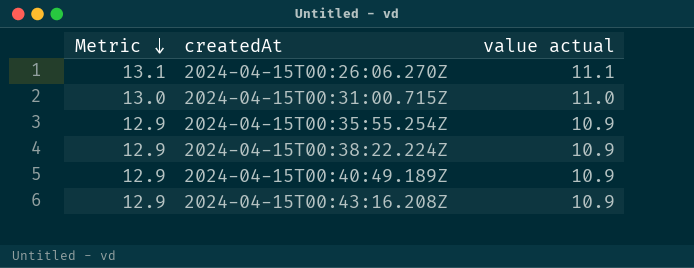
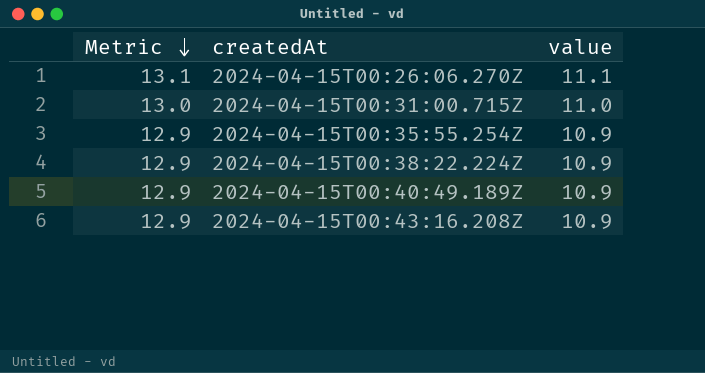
column name: value actual -> value

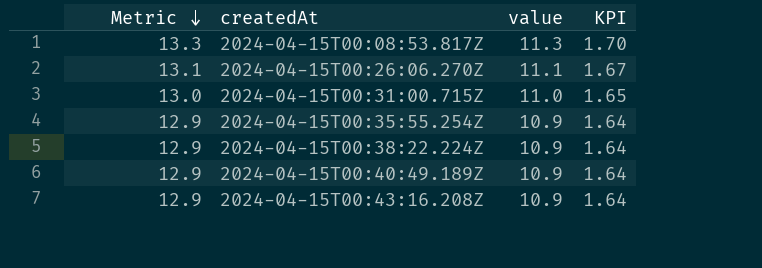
column KPI | formula: none -> [value] * 0.15
row 2024-04-15T00:08:53.817Z: none -> 13.3 | 11.3 | 1.70

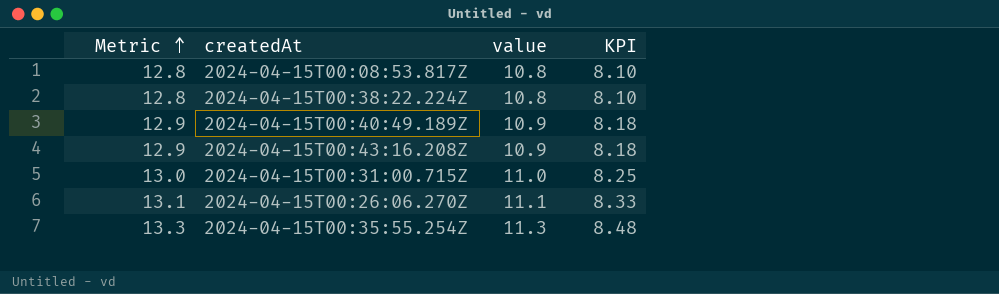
row order: Metric descending -> Metric ascending
column KPI | formula: [value] * 0.15 -> [value] * 0.75
2024-04-15T00:08:53.817Z | Metric: 13.3 -> 12.8
2024-04-15T00:08:53.817Z | value: 11.3 -> 10.8
2024-04-15T00:38:22.224Z | Metric: 12.9 -> 12.8
2024-04-15T00:38:22.224Z | value: 10.9 -> 10.8
2024-04-15T00:35:55.254Z | Metric: 12.9 -> 13.3
2024-04-15T00:35:55.254Z | value: 10.9 -> 11.3

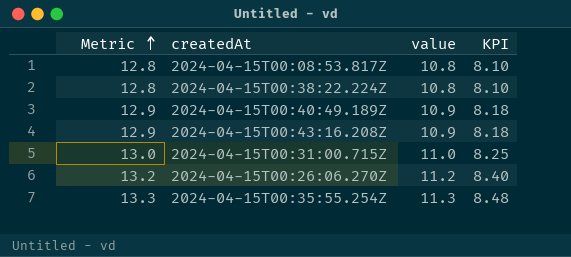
2024-04-15T00:26:06.270Z | Metric: 13.1 -> 13.2
2024-04-15T00:26:06.270Z | value: 11.1 -> 11.2
2024-04-15T00:26:06.270Z | KPI: 8.33 -> 8.40

